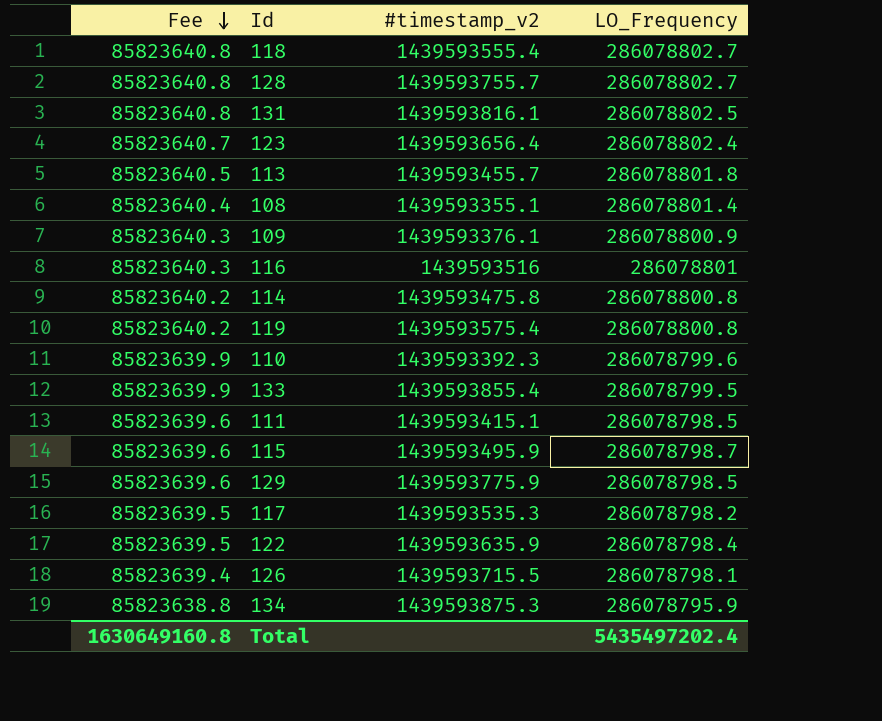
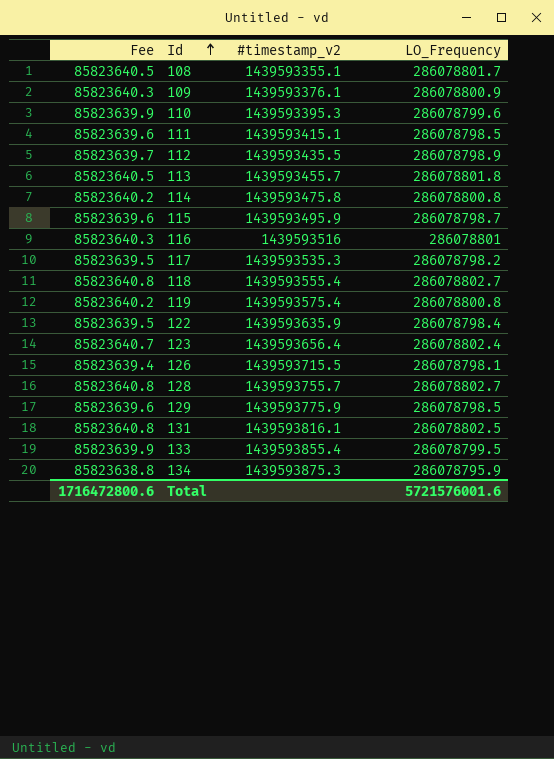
row order: Fee descending -> Id ascending
108 | Fee: 85823640.4 -> 85823640.5
108 | LO_Frequency: 286078801.4 -> 286078801.7
110 | #timestamp_v2: 1439593392.3 -> 1439593395.3
row 112: none -> 85823639.7 | 1439593435.5 | 286078798.9
Total | Fee: 1630649160.8 -> 1716472800.6
Total | LO_Frequency: 5435497202.4 -> 5721576001.6

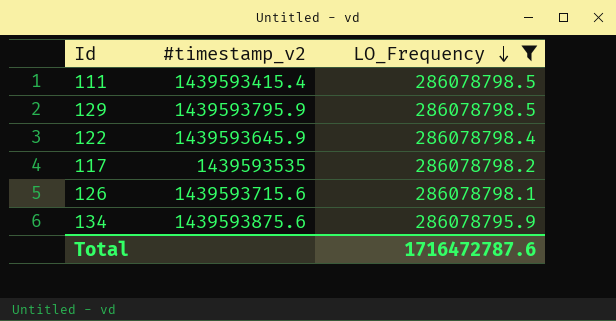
filter: none -> LO_Frequency <= 286078798.5
row order: Id ascending -> LO_Frequency descending
column Fee | formula: [LO_Frequency] * 0.3 -> none
111 | #timestamp_v2: 1439593415.1 -> 1439593415.4
129 | #timestamp_v2: 1439593775.9 -> 1439593795.9
122 | #timestamp_v2: 1439593635.9 -> 1439593645.9
117 | #timestamp_v2: 1439593535.3 -> 1439593535
126 | #timestamp_v2: 1439593715.5 -> 1439593715.6
134 | #timestamp_v2: 1439593875.3 -> 1439593875.6
Total | LO_Frequency: 5721576001.6 -> 1716472787.6

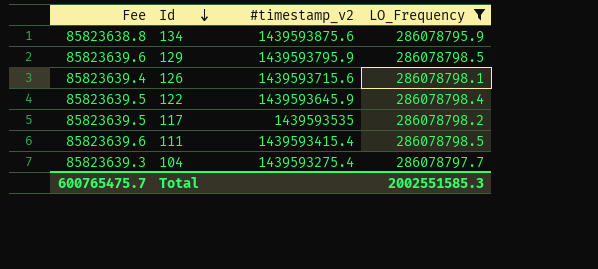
row order: LO_Frequency descending -> Id descending
column Fee | formula: none -> [LO_Frequency] * 0.3
row 104: none -> 85823639.3 | 1439593275.4 | 286078797.7
Total | LO_Frequency: 1716472787.6 -> 2002551585.3

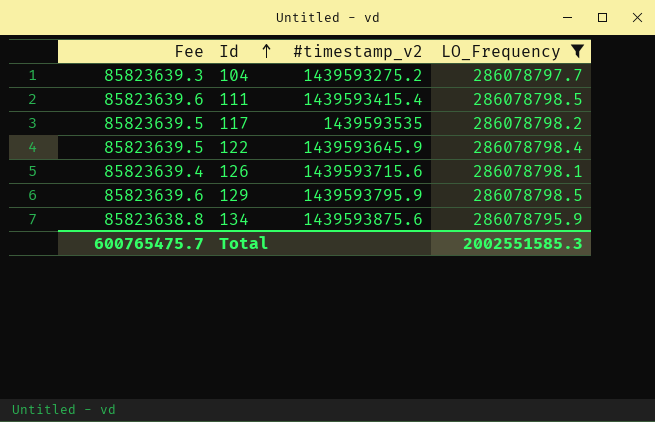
row order: Id descending -> Id ascending
104 | #timestamp_v2: 1439593275.4 -> 1439593275.2

